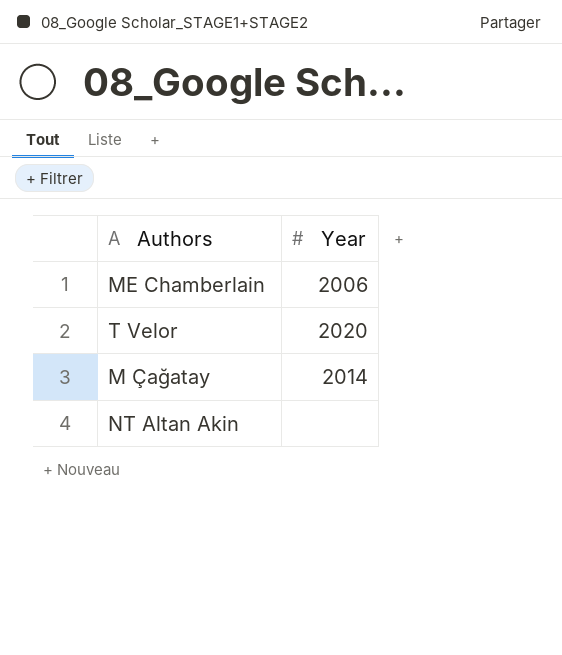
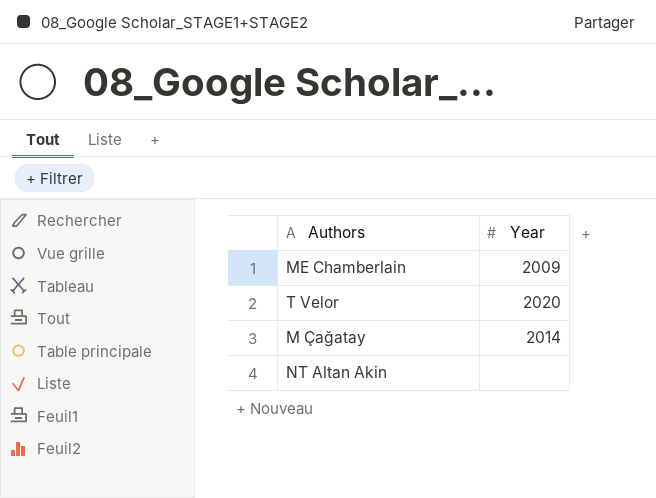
ME Chamberlain | Year: 2006 -> 2009

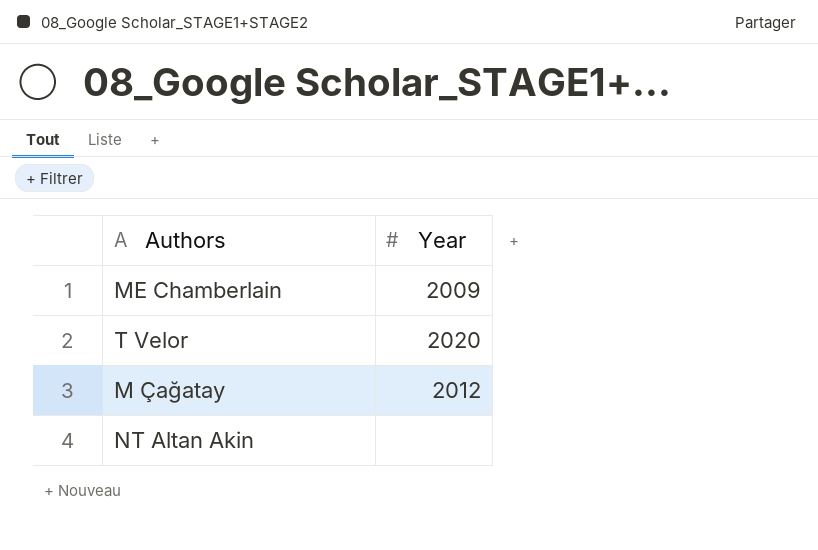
M Çağatay | Year: 2014 -> 2012

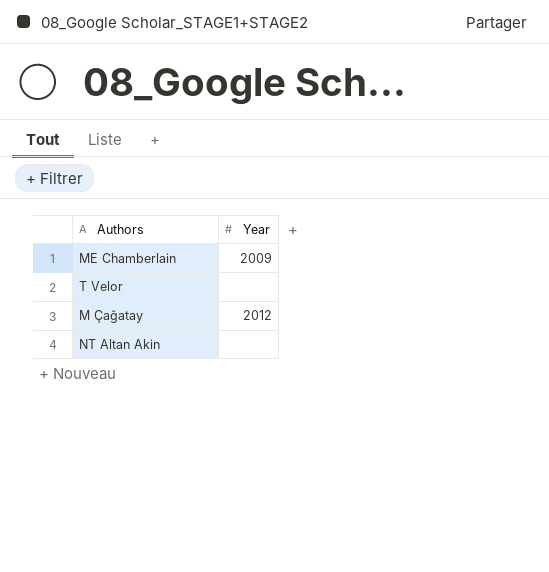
T Velor | Year: 2020 -> none

